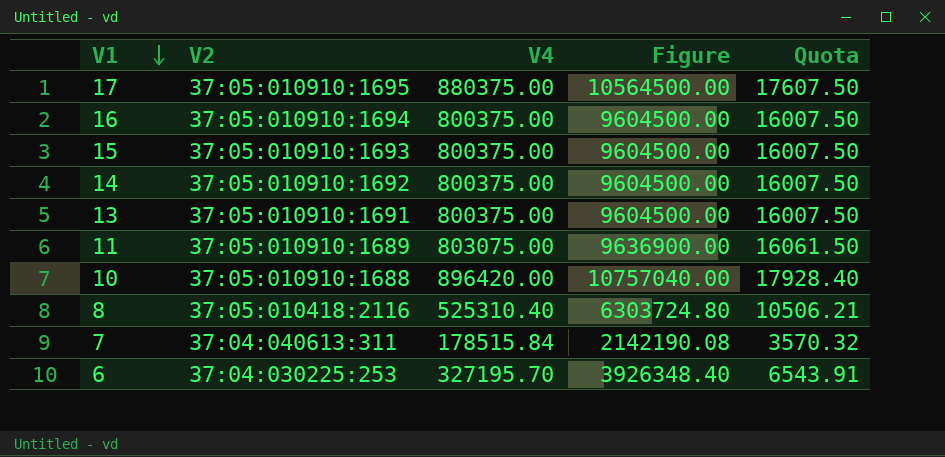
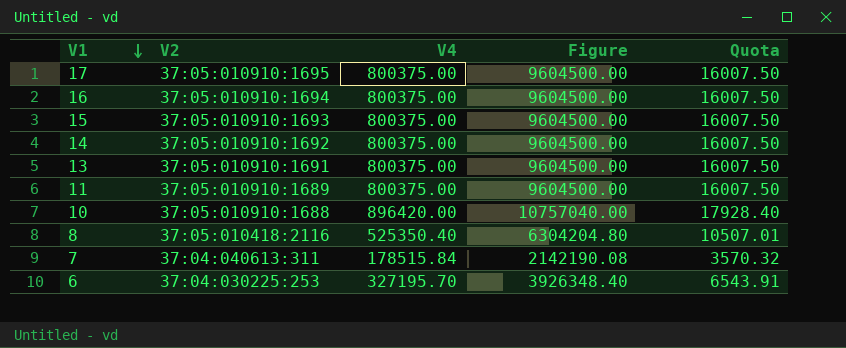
17 | V4: 880375.00 -> 800375.00
17 | Figure: 10564500.00 -> 9604500.00
17 | Quota: 17607.50 -> 16007.50
11 | V4: 803075.00 -> 800375.00
11 | Figure: 9636900.00 -> 9604500.00
11 | Quota: 16061.50 -> 16007.50
8 | V4: 525310.40 -> 525350.40
8 | Figure: 6303724.80 -> 6304204.80
8 | Quota: 10506.21 -> 10507.01

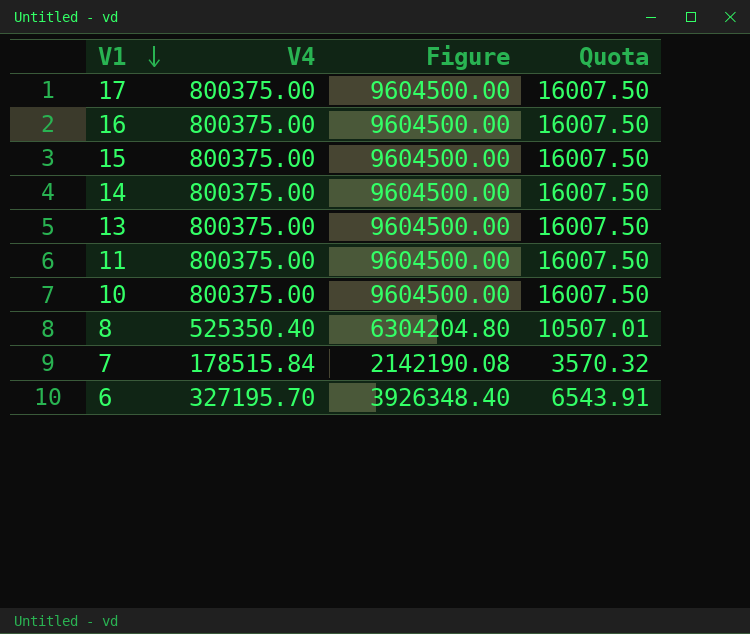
column V2 | position: 2 -> none
10 | V4: 896420.00 -> 800375.00
10 | Figure: 10757040.00 -> 9604500.00
10 | Quota: 17928.40 -> 16007.50

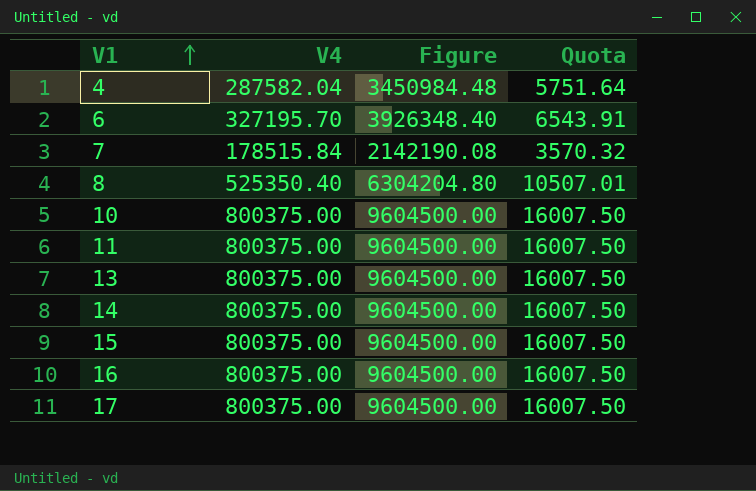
row order: V1 descending -> V1 ascending
row 4: none -> 287582.04 | 3450984.48 | 5751.64

